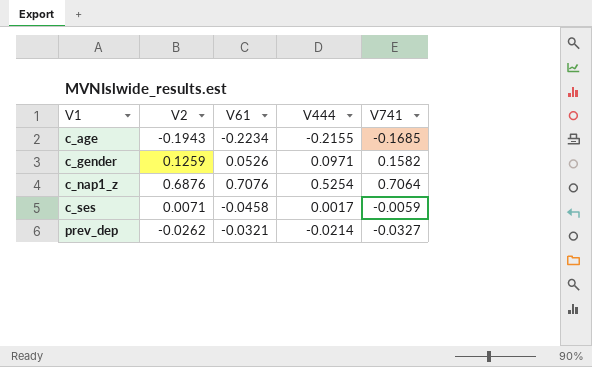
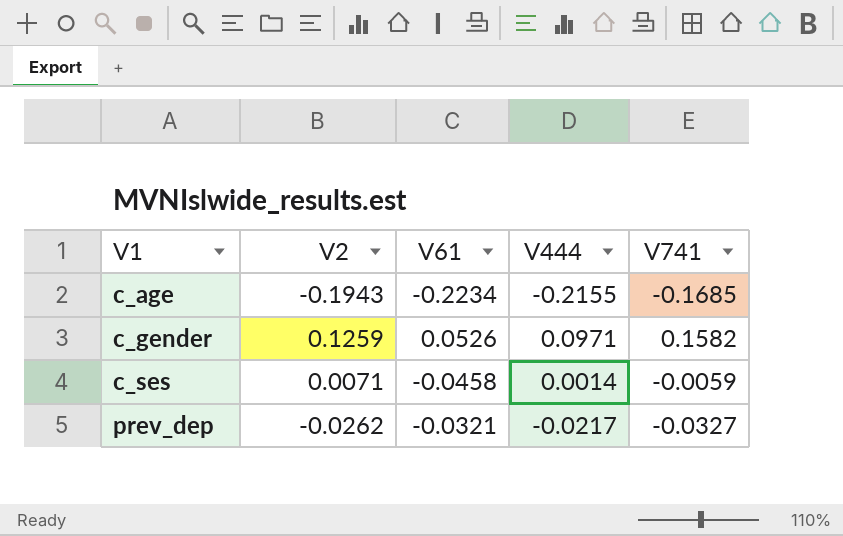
row c_nap1_z: 0.6876 | 0.7076 | 0.5254 | 0.7064 -> none
c_ses | V444: 0.0017 -> 0.0014
prev_dep | V444: -0.0214 -> -0.0217

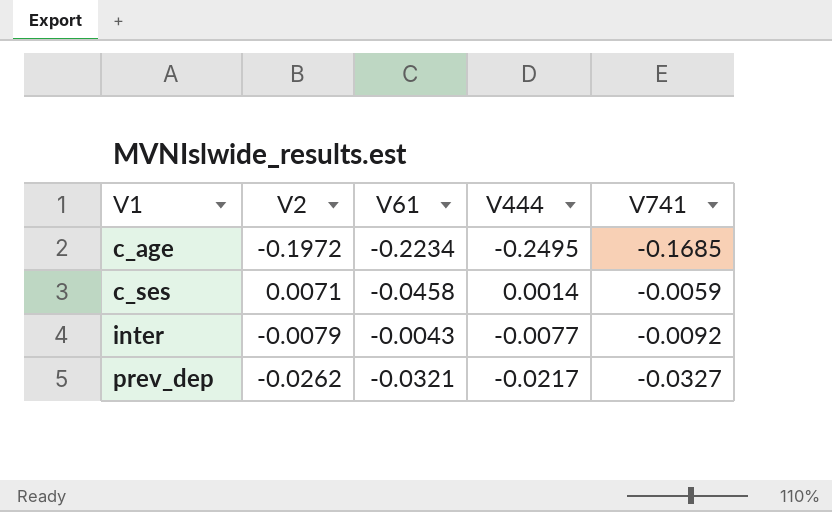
row c_gender: 0.1259 | 0.0526 | 0.0971 | 0.1582 -> none
c_age | V2: -0.1943 -> -0.1972
c_age | V444: -0.2155 -> -0.2495
row inter: none -> -0.0079 | -0.0043 | -0.0077 | -0.0092

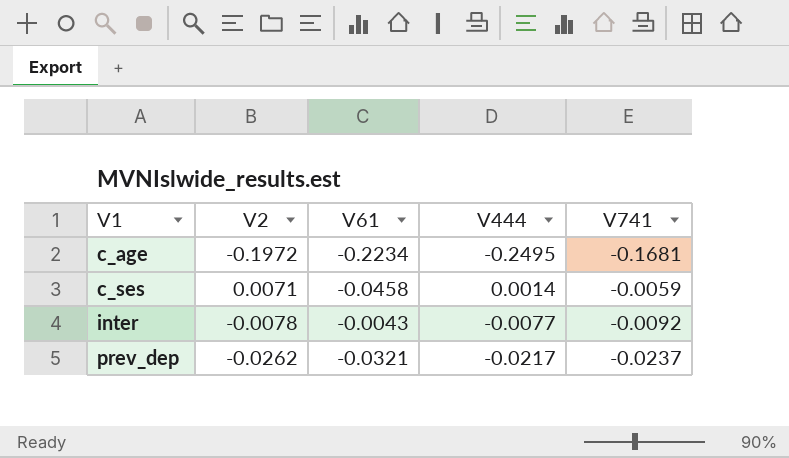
c_age | V741: -0.1685 -> -0.1681
inter | V2: -0.0079 -> -0.0078
prev_dep | V741: -0.0327 -> -0.0237

